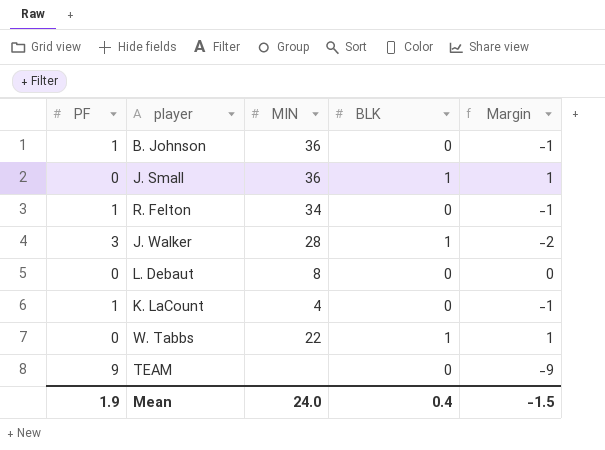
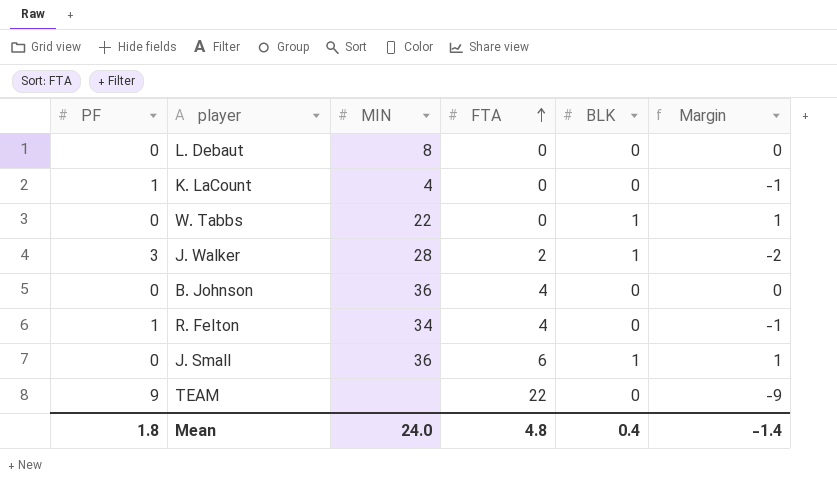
row order: none -> FTA ascending
column FTA | position: none -> 4
B. Johnson | PF: 1 -> 0
B. Johnson | Margin: -1 -> 0
Mean | PF: 1.9 -> 1.8
Mean | Margin: -1.5 -> -1.4

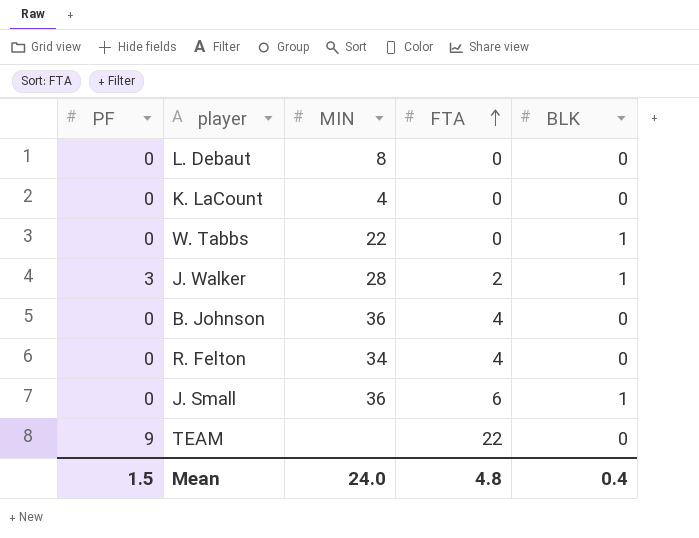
column Margin | formula: [BLK] - [PF] -> none
K. LaCount | PF: 1 -> 0
R. Felton | PF: 1 -> 0
Mean | PF: 1.8 -> 1.5

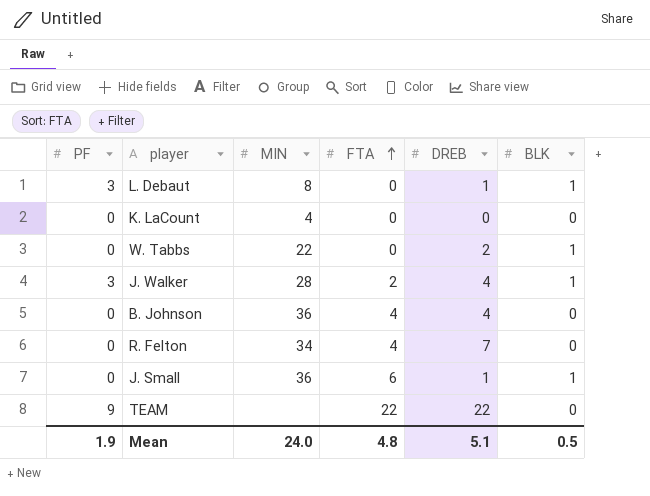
column DREB | position: none -> 5
L. Debaut | PF: 0 -> 3
L. Debaut | BLK: 0 -> 1
Mean | PF: 1.5 -> 1.9
Mean | BLK: 0.4 -> 0.5

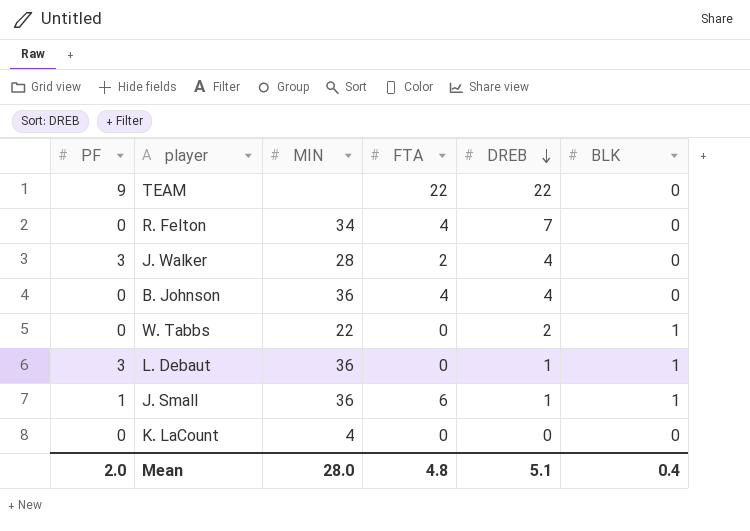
row order: FTA ascending -> DREB descending
J. Walker | BLK: 1 -> 0
L. Debaut | MIN: 8 -> 36
J. Small | PF: 0 -> 1
Mean | PF: 1.9 -> 2.0
Mean | MIN: 24.0 -> 28.0
Mean | BLK: 0.5 -> 0.4

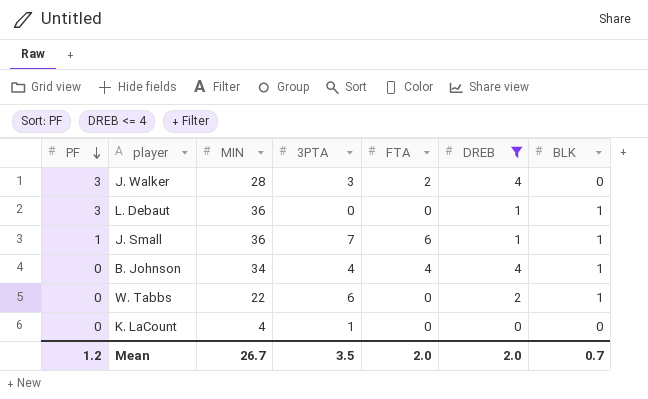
filter: none -> DREB <= 4
row order: DREB descending -> PF descending
column 3PTA | position: none -> 4
B. Johnson | MIN: 36 -> 34
B. Johnson | BLK: 0 -> 1
Mean | PF: 2.0 -> 1.2
Mean | MIN: 28.0 -> 26.7
Mean | FTA: 4.8 -> 2.0
Mean | DREB: 5.1 -> 2.0
Mean | BLK: 0.4 -> 0.7

